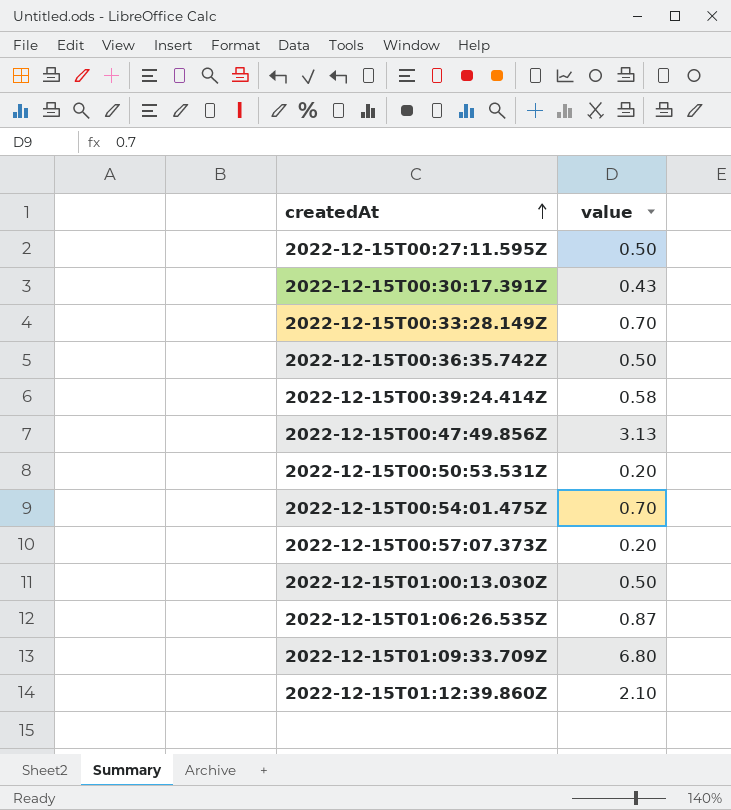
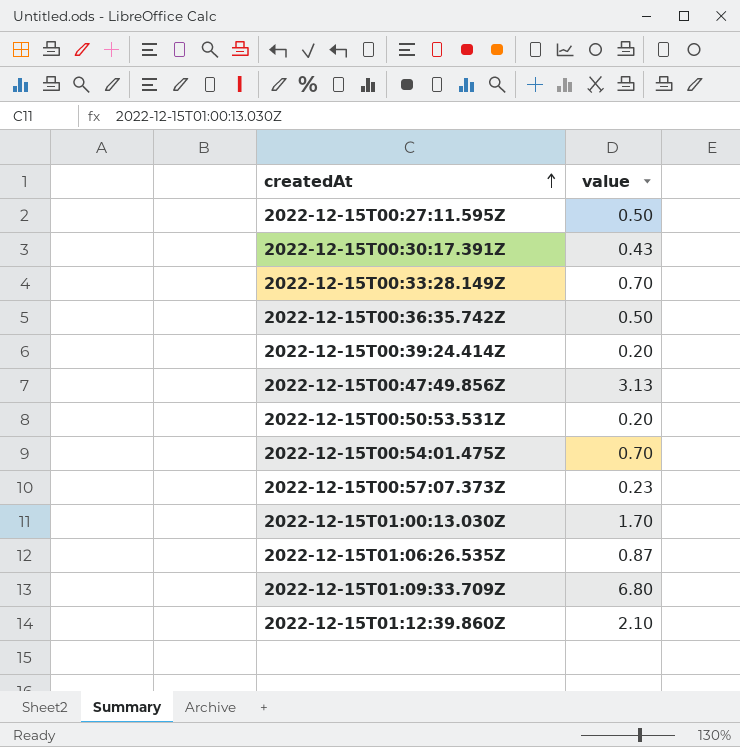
2022-12-15T00:39:24.414Z | value: 0.58 -> 0.20
2022-12-15T00:57:07.373Z | value: 0.20 -> 0.23
2022-12-15T01:00:13.030Z | value: 0.50 -> 1.70

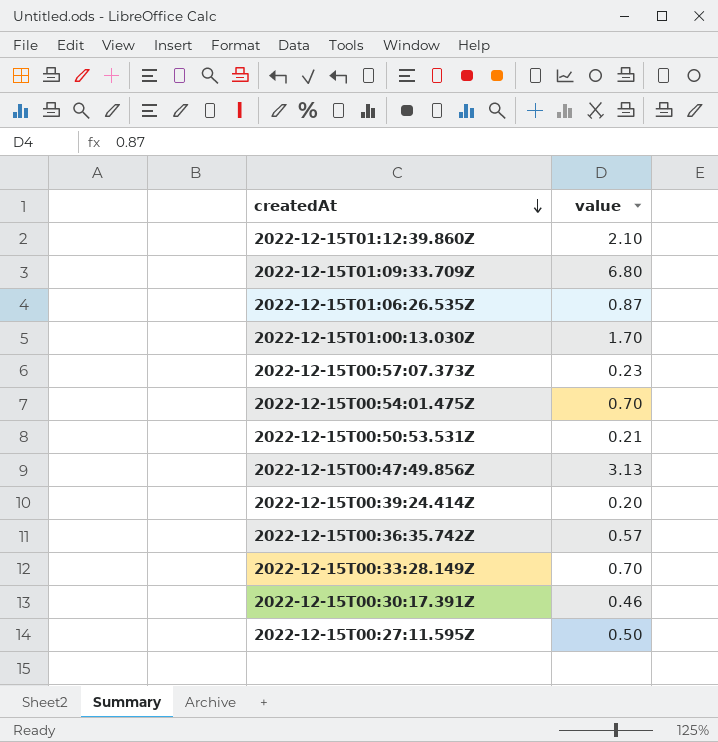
row order: createdAt ascending -> createdAt descending
2022-12-15T00:50:53.531Z | value: 0.20 -> 0.21
2022-12-15T00:36:35.742Z | value: 0.50 -> 0.57
2022-12-15T00:30:17.391Z | value: 0.43 -> 0.46

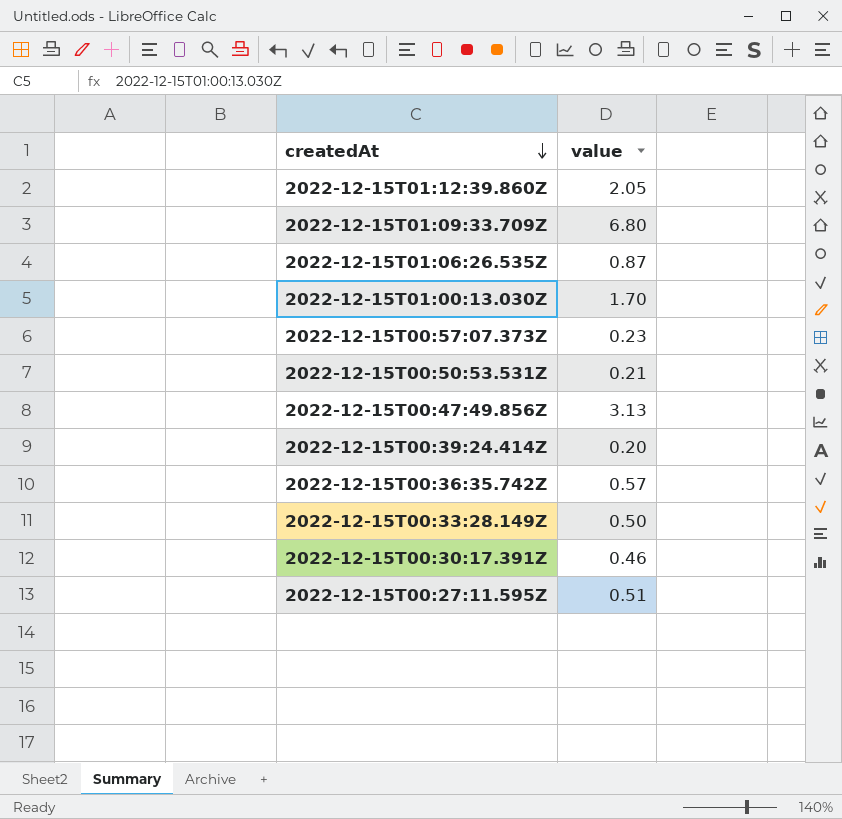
row 2022-12-15T00:54:01.475Z: 0.70 -> none
2022-12-15T01:12:39.860Z | value: 2.10 -> 2.05
2022-12-15T00:33:28.149Z | value: 0.70 -> 0.50
2022-12-15T00:27:11.595Z | value: 0.50 -> 0.51

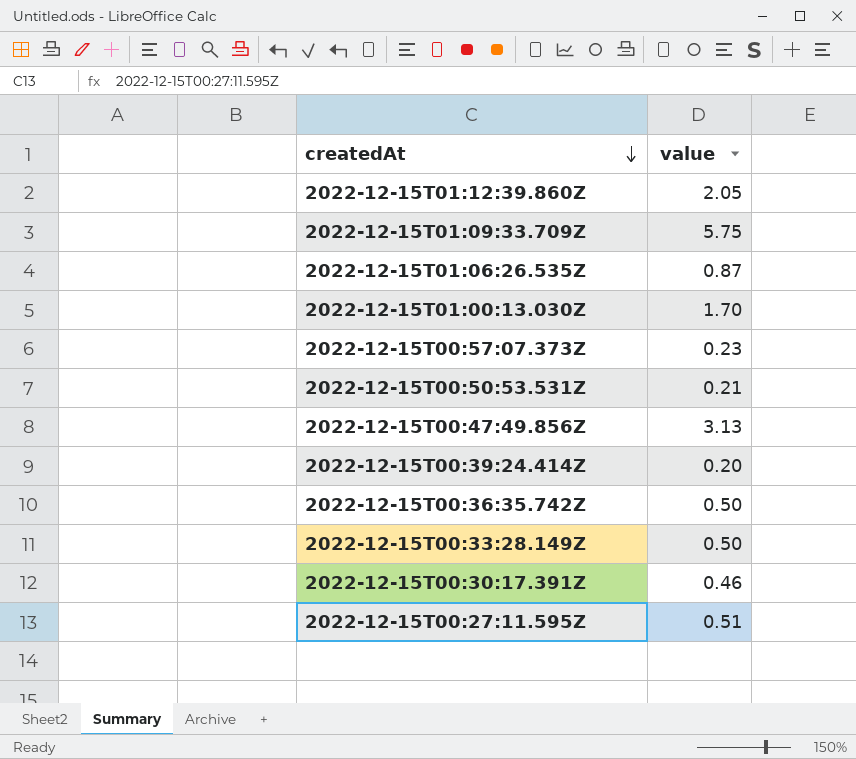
2022-12-15T01:09:33.709Z | value: 6.80 -> 5.75
2022-12-15T00:36:35.742Z | value: 0.57 -> 0.50

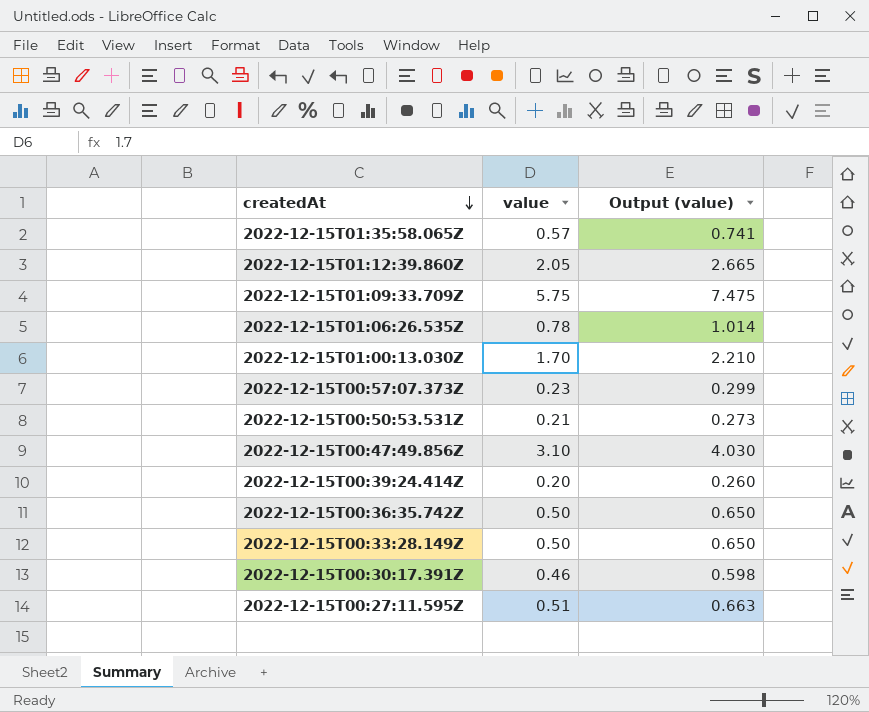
column Output (value) | formula: none -> [value] * 1.3
row 2022-12-15T01:35:58.065Z: none -> 0.57 | 0.741
2022-12-15T01:06:26.535Z | value: 0.87 -> 0.78
2022-12-15T00:47:49.856Z | value: 3.13 -> 3.10

